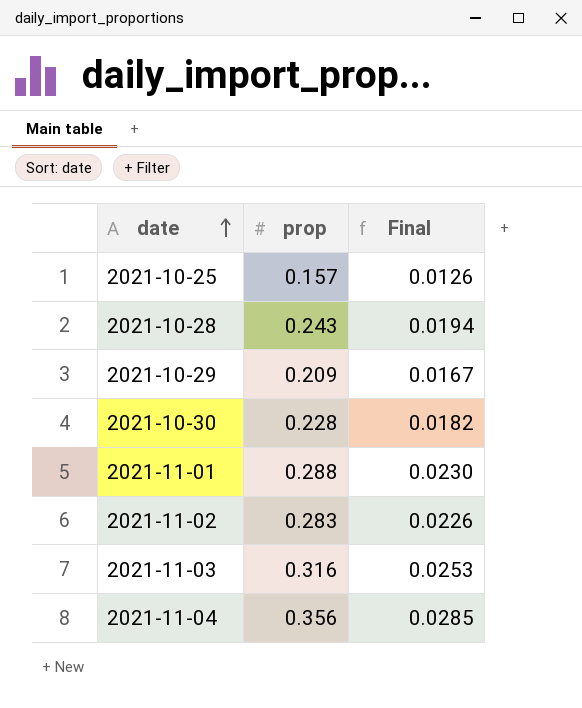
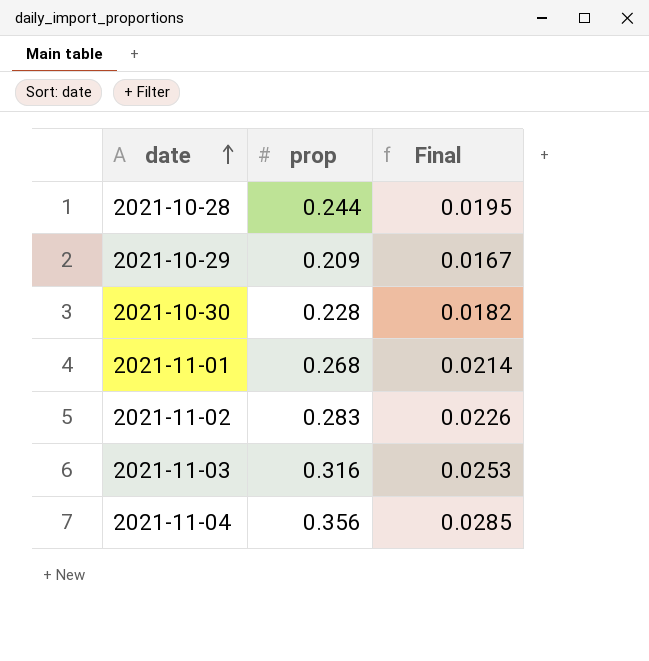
row 2021-10-25: 0.157 | 0.0126 -> none
2021-10-28 | prop: 0.243 -> 0.244
2021-10-28 | Final: 0.0194 -> 0.0195
2021-11-01 | prop: 0.288 -> 0.268
2021-11-01 | Final: 0.0230 -> 0.0214

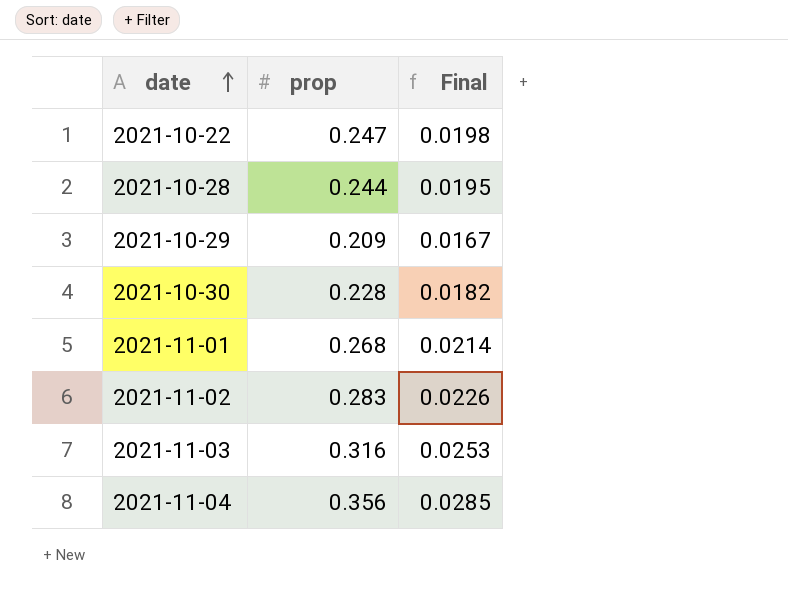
row 2021-10-22: none -> 0.247 | 0.0198

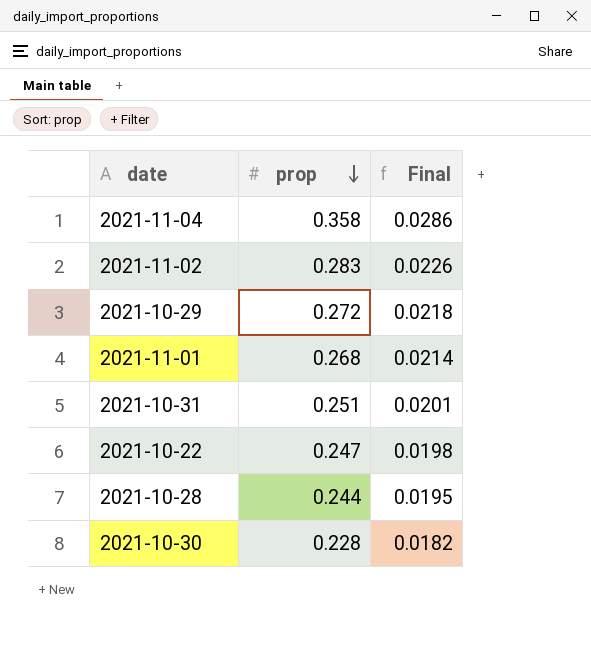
row order: date ascending -> prop descending
row 2021-11-03: 0.316 | 0.0253 -> none
2021-11-04 | prop: 0.356 -> 0.358
2021-11-04 | Final: 0.0285 -> 0.0286
2021-10-29 | prop: 0.209 -> 0.272
2021-10-29 | Final: 0.0167 -> 0.0218
row 2021-10-31: none -> 0.251 | 0.0201

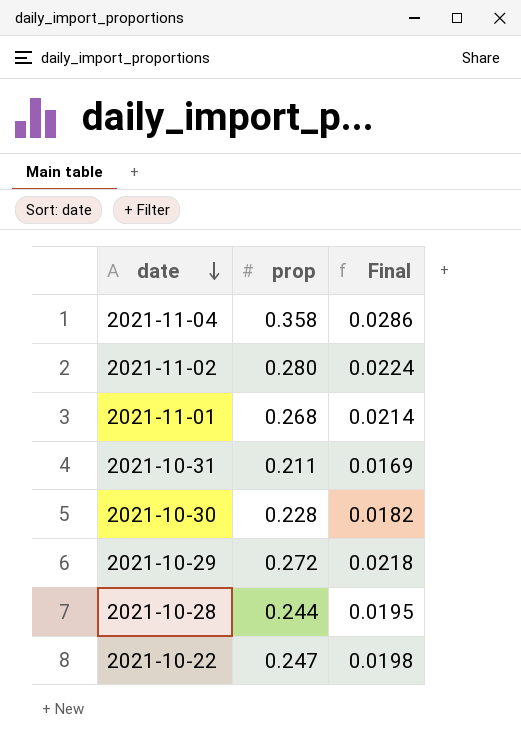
row order: prop descending -> date descending
2021-11-02 | prop: 0.283 -> 0.280
2021-11-02 | Final: 0.0226 -> 0.0224
2021-10-31 | prop: 0.251 -> 0.211
2021-10-31 | Final: 0.0201 -> 0.0169

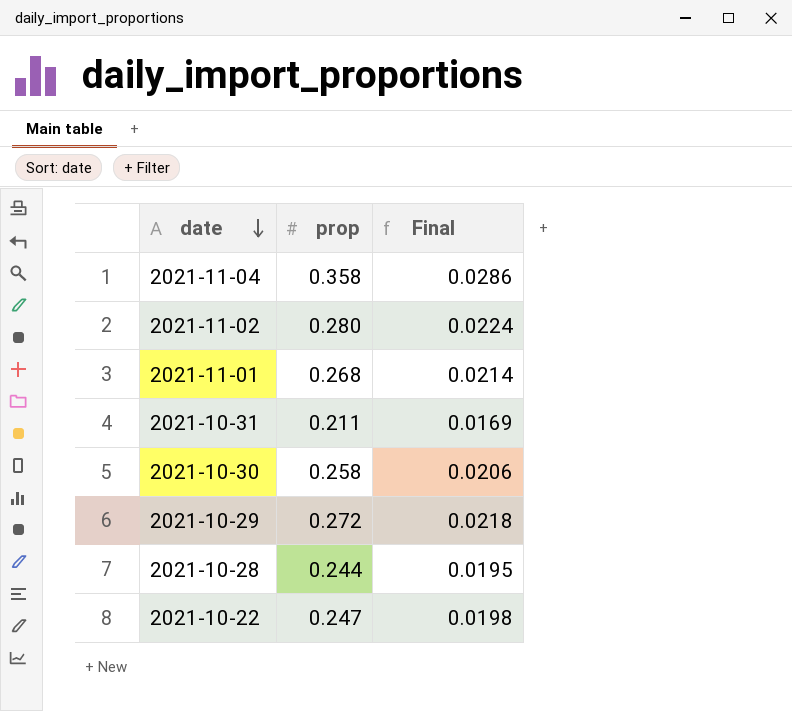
2021-10-30 | prop: 0.228 -> 0.258
2021-10-30 | Final: 0.0182 -> 0.0206

